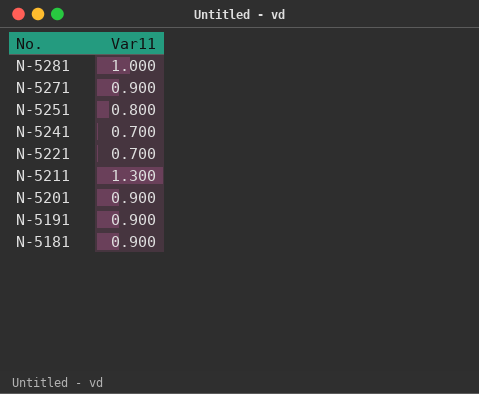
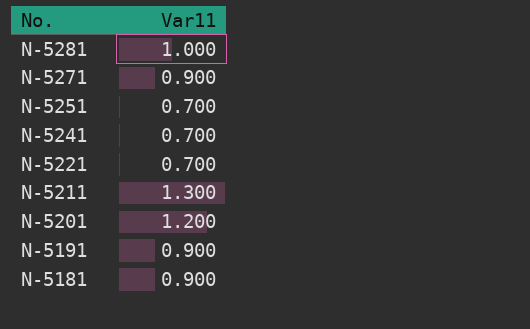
N-5251 | Var11: 0.800 -> 0.700
N-5201 | Var11: 0.900 -> 1.200

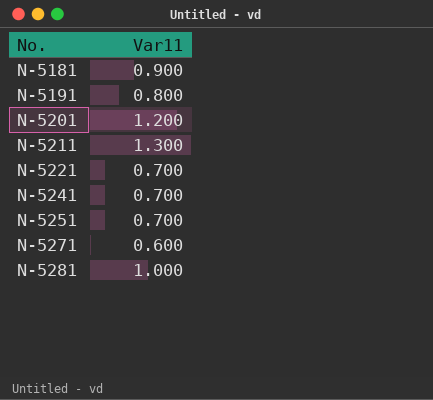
row order: No. descending -> No. ascending
N-5191 | Var11: 0.900 -> 0.800
N-5271 | Var11: 0.900 -> 0.600

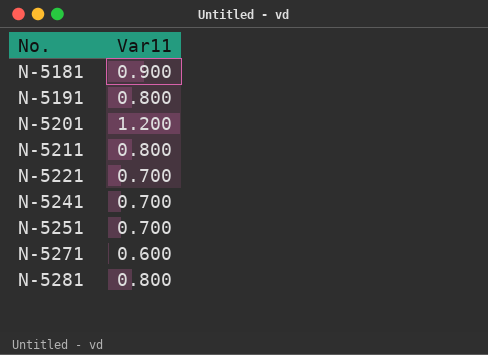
N-5211 | Var11: 1.300 -> 0.800
N-5281 | Var11: 1.000 -> 0.800

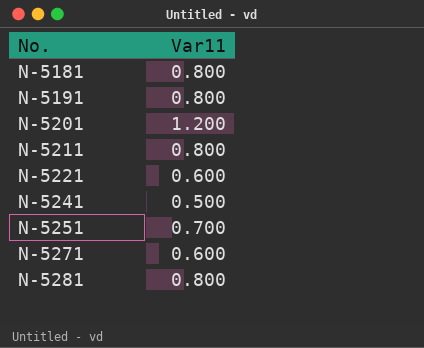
N-5181 | Var11: 0.900 -> 0.800
N-5221 | Var11: 0.700 -> 0.600
N-5241 | Var11: 0.700 -> 0.500

